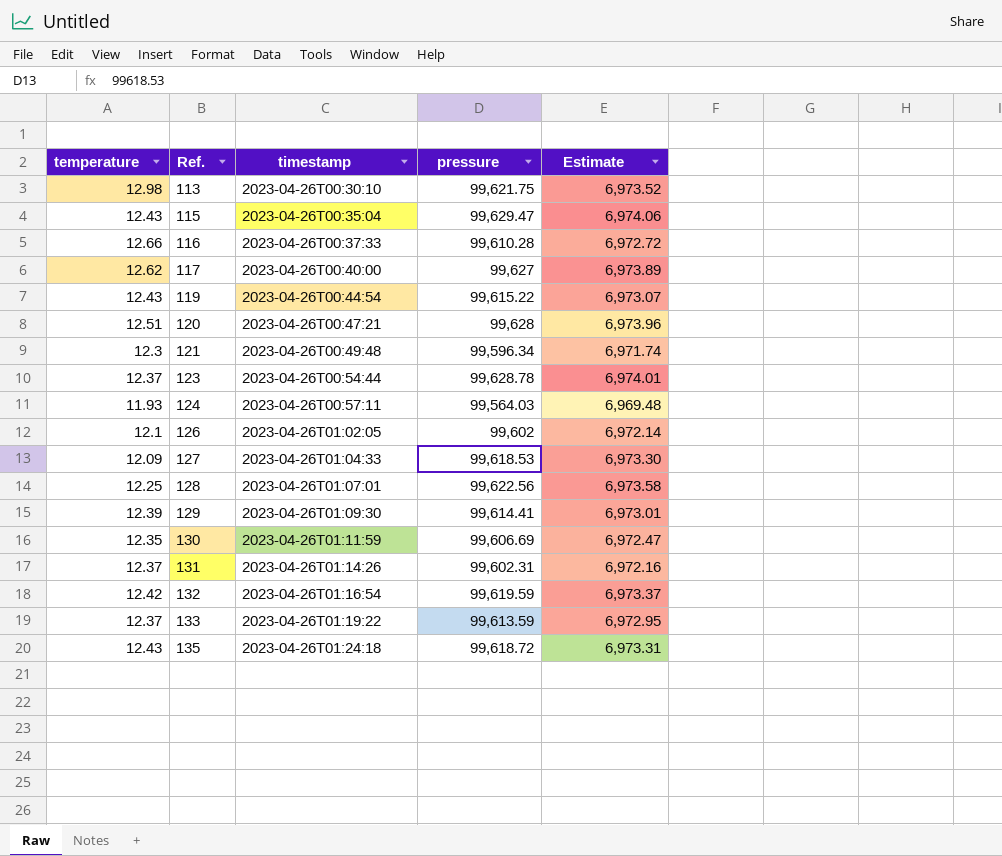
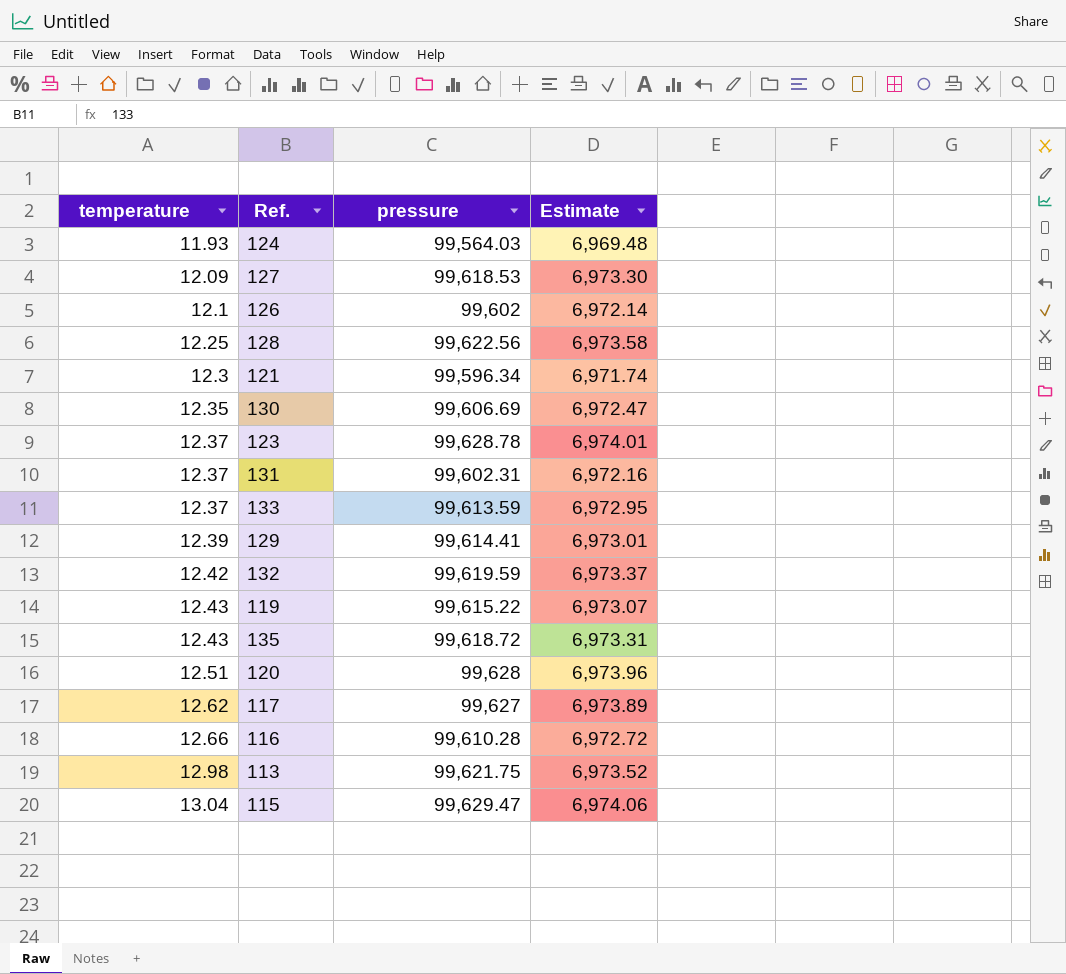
row order: Ref. ascending -> temperature ascending
column timestamp | position: 3 -> none
115 | temperature: 12.43 -> 13.04

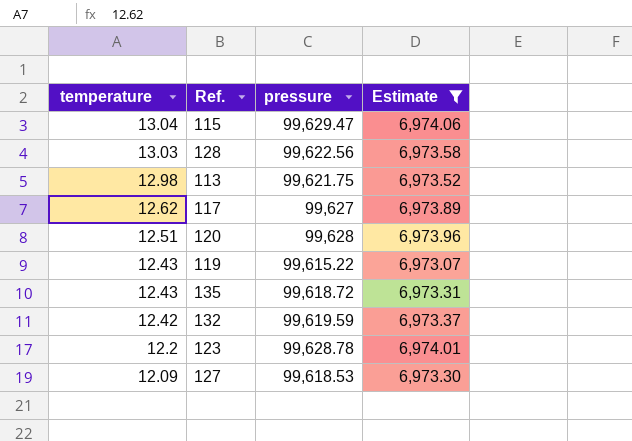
filter: none -> Estimate >= 6,973.07
row order: temperature ascending -> temperature descending
128 | temperature: 12.25 -> 13.03
123 | temperature: 12.37 -> 12.2

